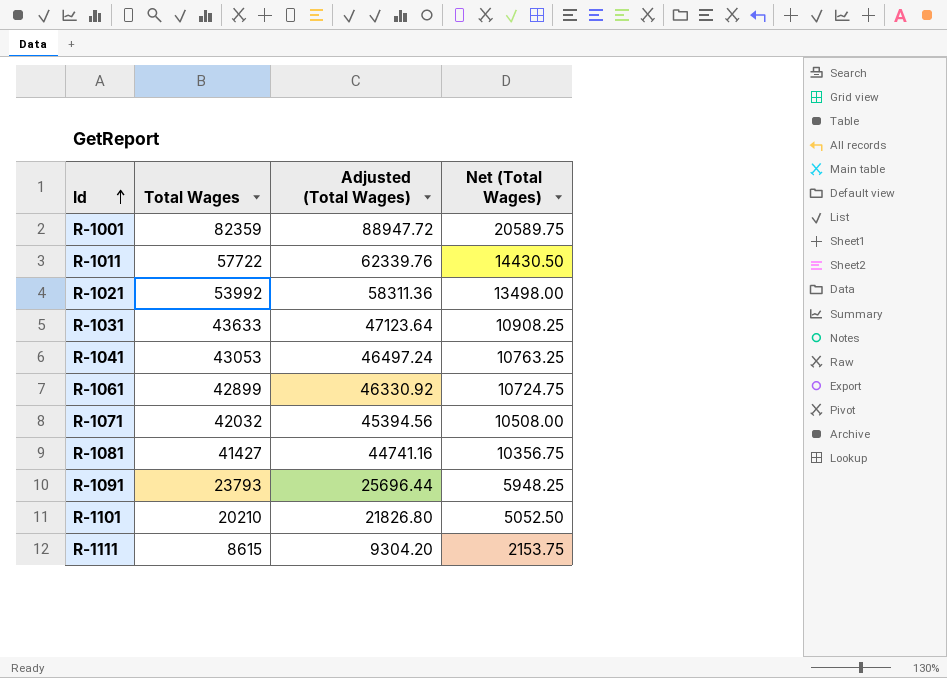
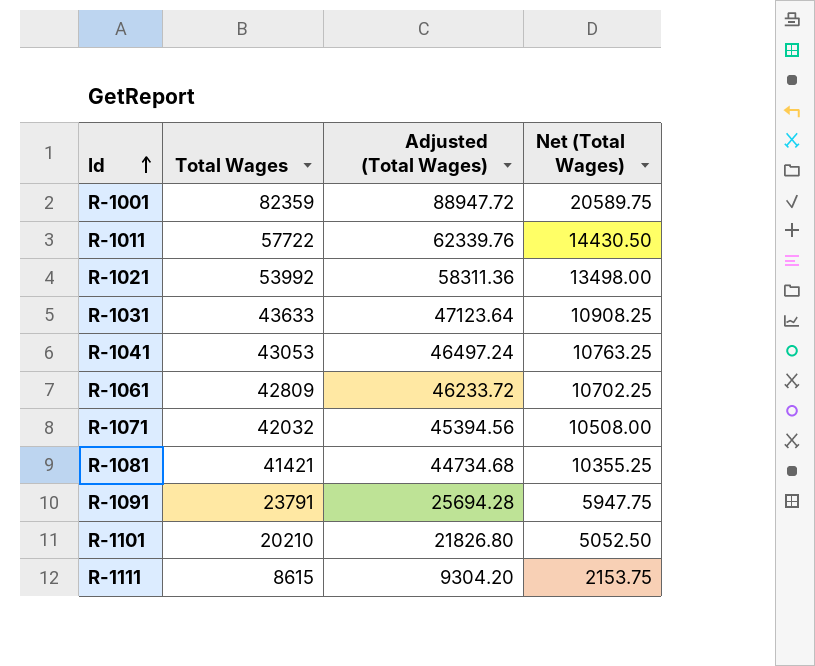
R-1061 | Total Wages: 42899 -> 42809
R-1061 | Adjusted (Total Wages): 46330.92 -> 46233.72
R-1061 | Net (Total Wages): 10724.75 -> 10702.25
R-1081 | Total Wages: 41427 -> 41421
R-1081 | Adjusted (Total Wages): 44741.16 -> 44734.68
R-1081 | Net (Total Wages): 10356.75 -> 10355.25
R-1091 | Total Wages: 23793 -> 23791
R-1091 | Adjusted (Total Wages): 25696.44 -> 25694.28
R-1091 | Net (Total Wages): 5948.25 -> 5947.75

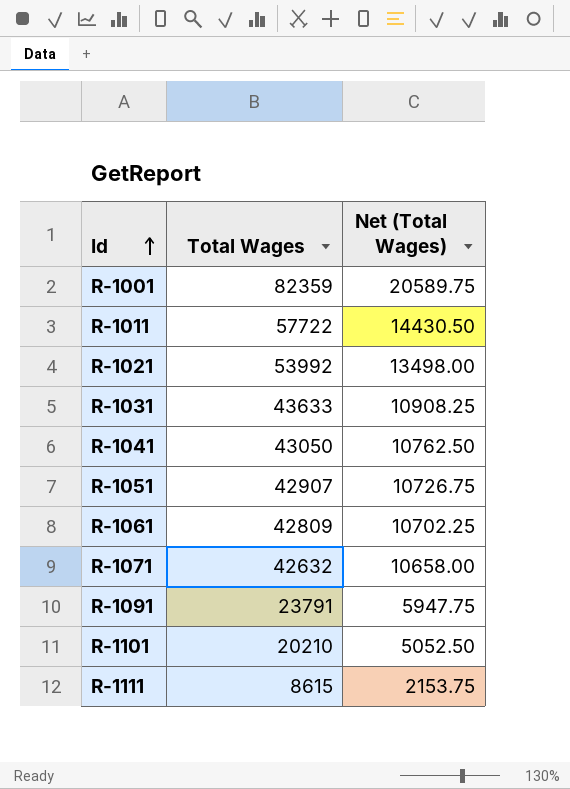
column Adjusted (Total Wages) | formula: [Total Wages] * 1.08 -> none
row R-1081: 41421 | 44734.68 | 10355.25 -> none
R-1041 | Total Wages: 43053 -> 43050
R-1041 | Net (Total Wages): 10763.25 -> 10762.50
row R-1051: none -> 42907 | 10726.75
R-1071 | Total Wages: 42032 -> 42632
R-1071 | Net (Total Wages): 10508.00 -> 10658.00

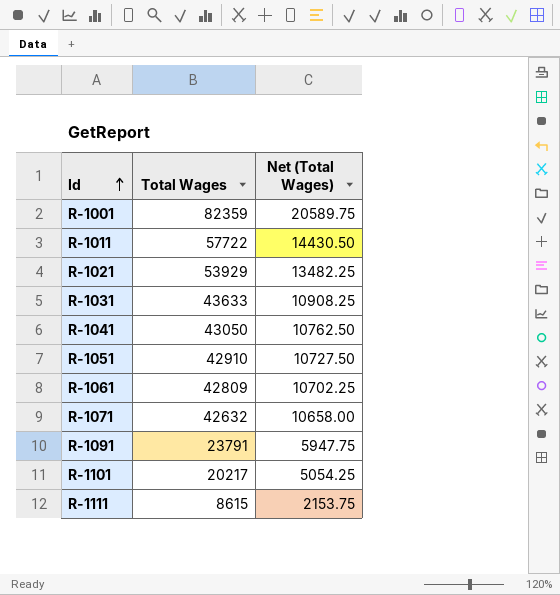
R-1021 | Total Wages: 53992 -> 53929
R-1021 | Net (Total Wages): 13498.00 -> 13482.25
R-1051 | Total Wages: 42907 -> 42910
R-1051 | Net (Total Wages): 10726.75 -> 10727.50
R-1101 | Total Wages: 20210 -> 20217
R-1101 | Net (Total Wages): 5052.50 -> 5054.25

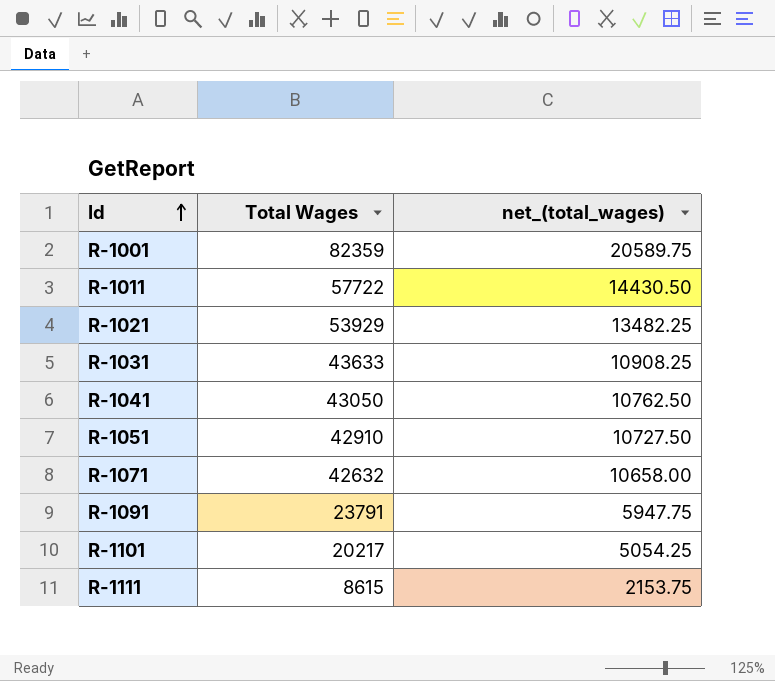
column name: Net (Total Wages) -> net_(total_wages)
row R-1061: 42809 | 10702.25 -> none

